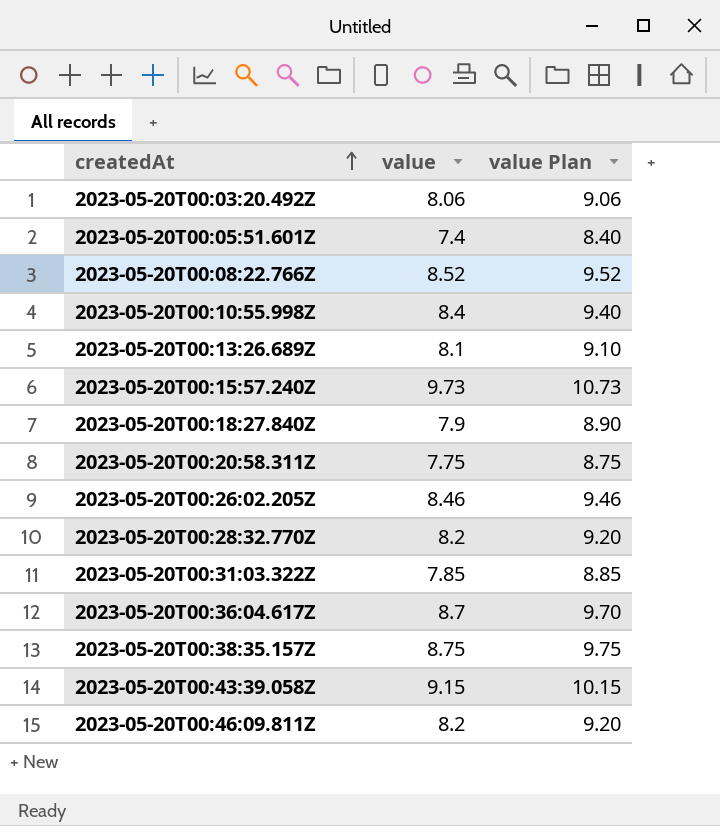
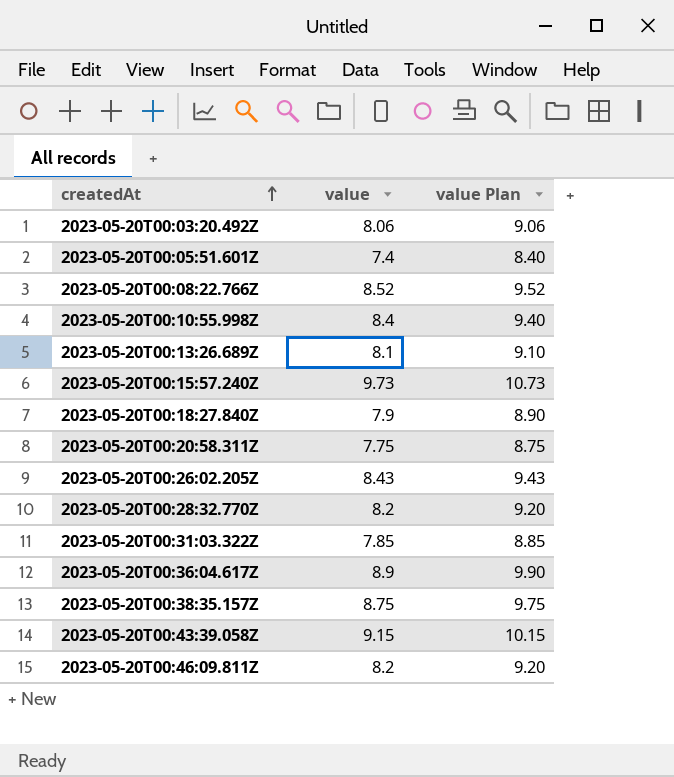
2023-05-20T00:26:02.205Z | value: 8.46 -> 8.43
2023-05-20T00:26:02.205Z | value Plan: 9.46 -> 9.43
2023-05-20T00:36:04.617Z | value: 8.7 -> 8.9
2023-05-20T00:36:04.617Z | value Plan: 9.70 -> 9.90

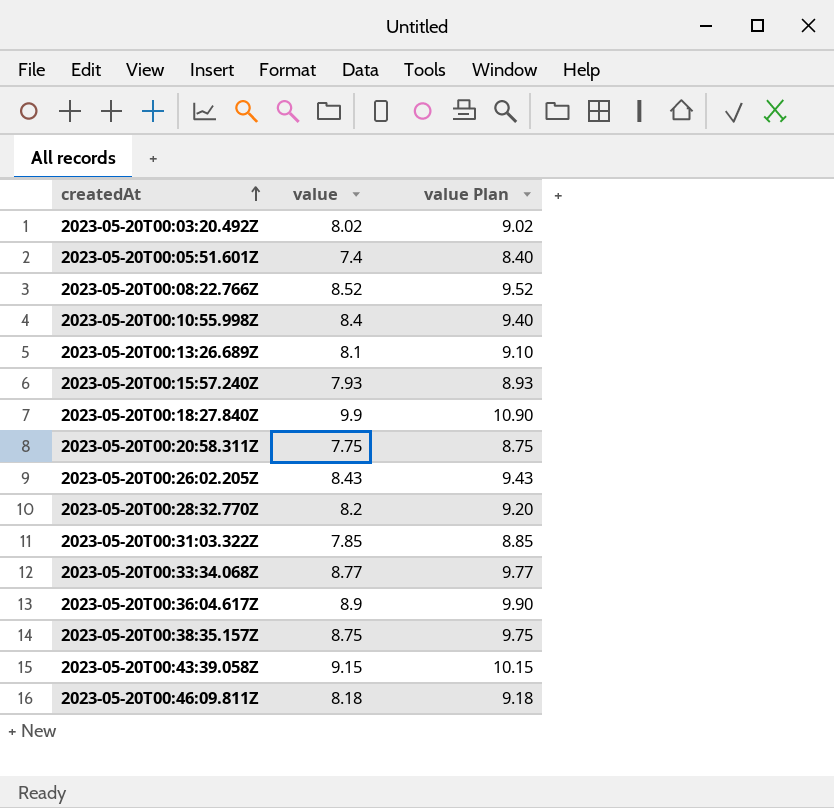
2023-05-20T00:03:20.492Z | value: 8.06 -> 8.02
2023-05-20T00:03:20.492Z | value Plan: 9.06 -> 9.02
2023-05-20T00:15:57.240Z | value: 9.73 -> 7.93
2023-05-20T00:15:57.240Z | value Plan: 10.73 -> 8.93
2023-05-20T00:18:27.840Z | value: 7.9 -> 9.9
2023-05-20T00:18:27.840Z | value Plan: 8.90 -> 10.90
row 2023-05-20T00:33:34.068Z: none -> 8.77 | 9.77
2023-05-20T00:46:09.811Z | value: 8.2 -> 8.18
2023-05-20T00:46:09.811Z | value Plan: 9.20 -> 9.18

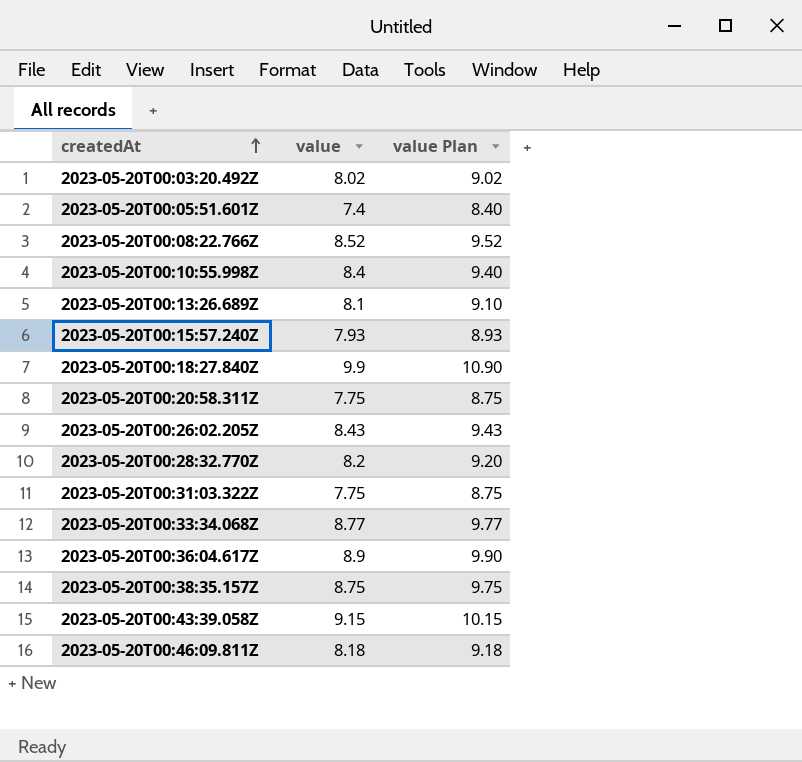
2023-05-20T00:31:03.322Z | value: 7.85 -> 7.75
2023-05-20T00:31:03.322Z | value Plan: 8.85 -> 8.75

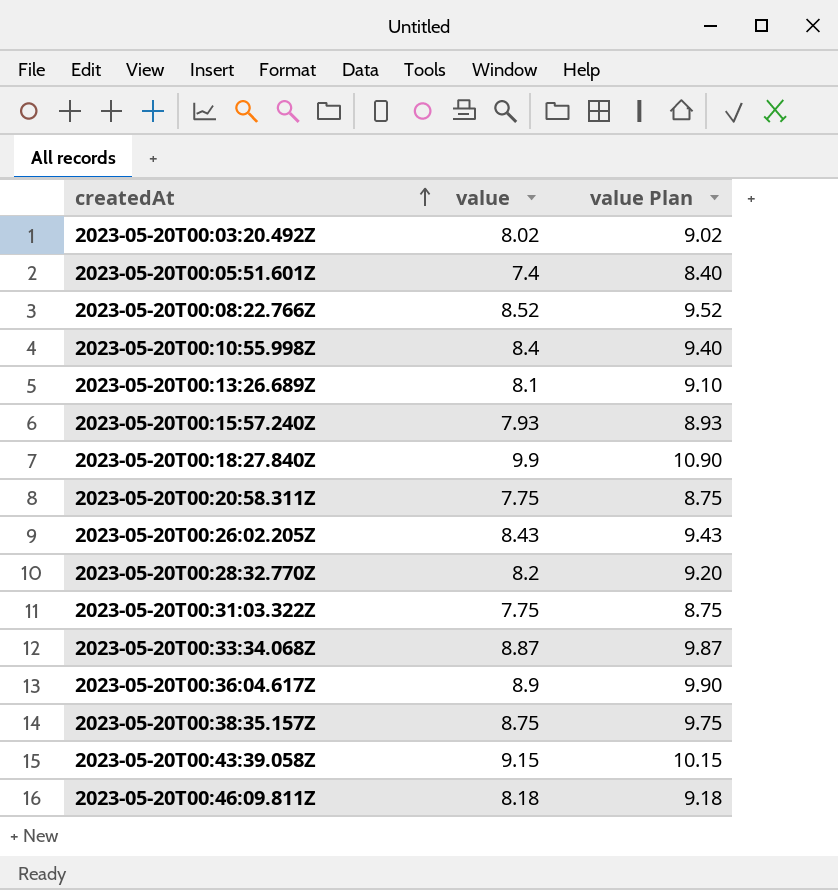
2023-05-20T00:33:34.068Z | value: 8.77 -> 8.87
2023-05-20T00:33:34.068Z | value Plan: 9.77 -> 9.87

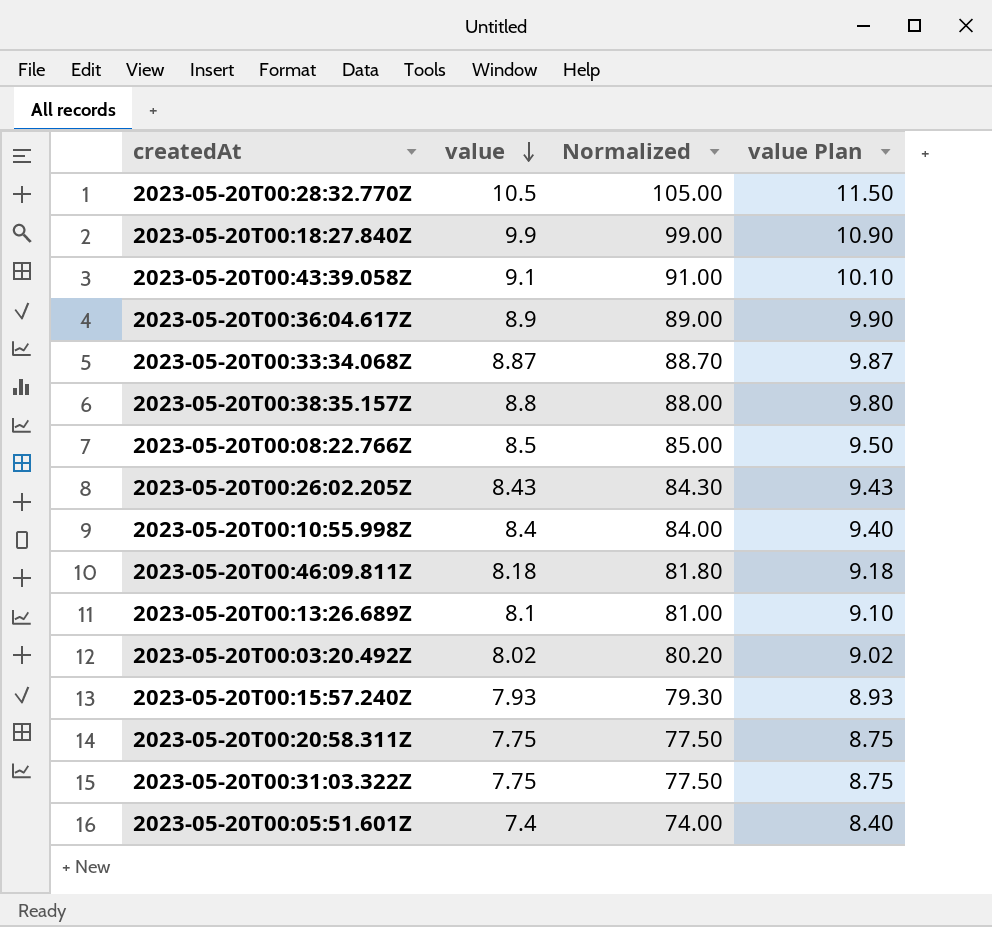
row order: createdAt ascending -> value descending
column Normalized | formula: none -> [value] * 10
2023-05-20T00:28:32.770Z | value: 8.2 -> 10.5
2023-05-20T00:28:32.770Z | value Plan: 9.20 -> 11.50
2023-05-20T00:43:39.058Z | value: 9.15 -> 9.1
2023-05-20T00:43:39.058Z | value Plan: 10.15 -> 10.10
2023-05-20T00:38:35.157Z | value: 8.75 -> 8.8
2023-05-20T00:38:35.157Z | value Plan: 9.75 -> 9.80
2023-05-20T00:08:22.766Z | value: 8.52 -> 8.5
2023-05-20T00:08:22.766Z | value Plan: 9.52 -> 9.50

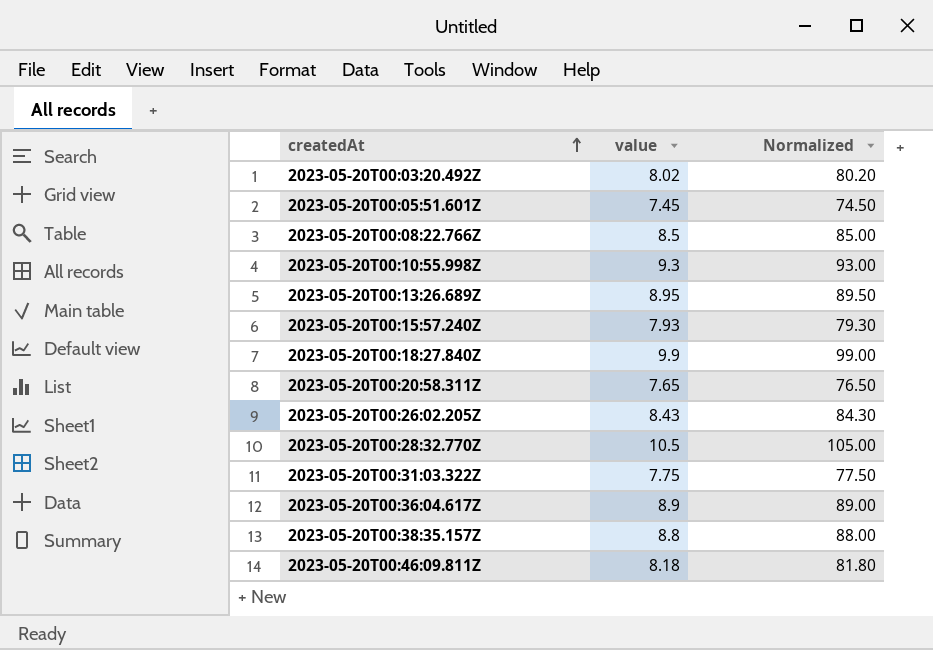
row order: value descending -> createdAt ascending
column value Plan | formula: [value] + 1 -> none
row 2023-05-20T00:43:39.058Z: 9.1 | 91.00 | 10.10 -> none
row 2023-05-20T00:33:34.068Z: 8.87 | 88.70 | 9.87 -> none
2023-05-20T00:05:51.601Z | value: 7.4 -> 7.45
2023-05-20T00:05:51.601Z | Normalized: 74.00 -> 74.50
2023-05-20T00:10:55.998Z | value: 8.4 -> 9.3
2023-05-20T00:10:55.998Z | Normalized: 84.00 -> 93.00
2023-05-20T00:13:26.689Z | value: 8.1 -> 8.95
2023-05-20T00:13:26.689Z | Normalized: 81.00 -> 89.50
2023-05-20T00:20:58.311Z | value: 7.75 -> 7.65
2023-05-20T00:20:58.311Z | Normalized: 77.50 -> 76.50

